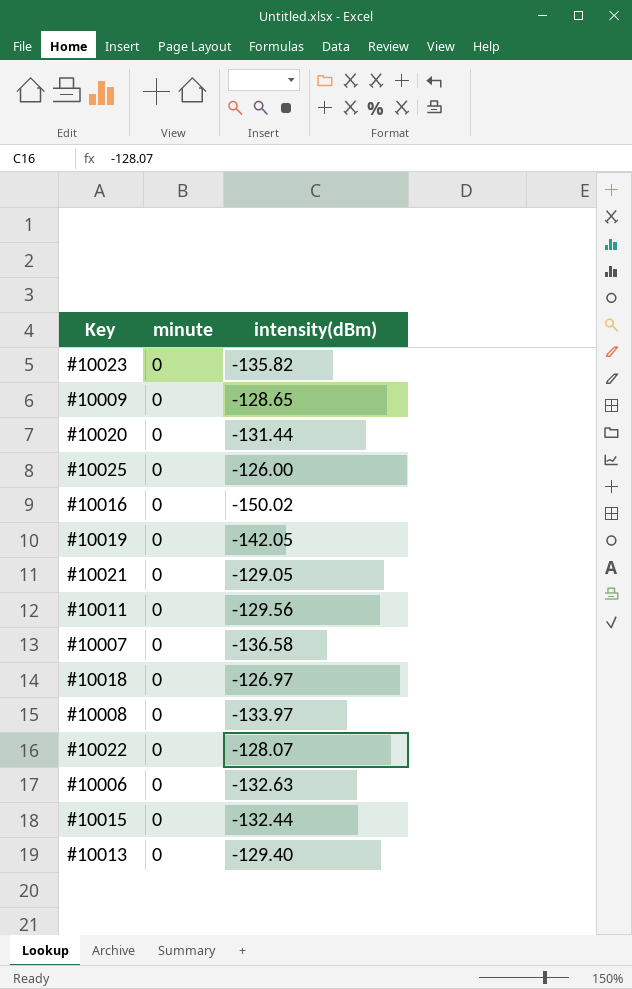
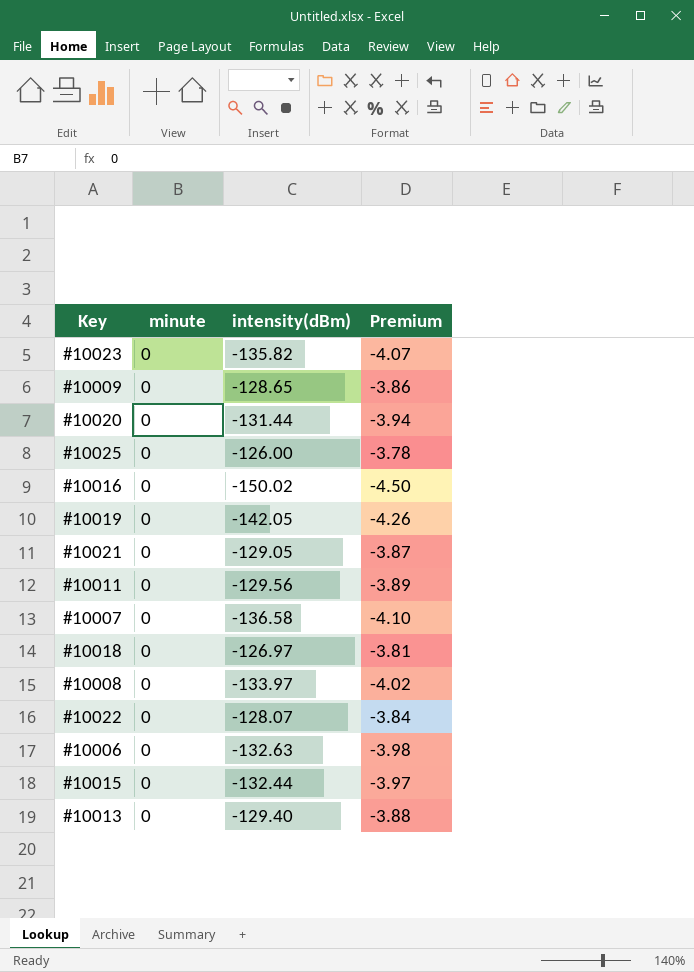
column Premium | formula: none -> [intensity(dBm)] * 0.03

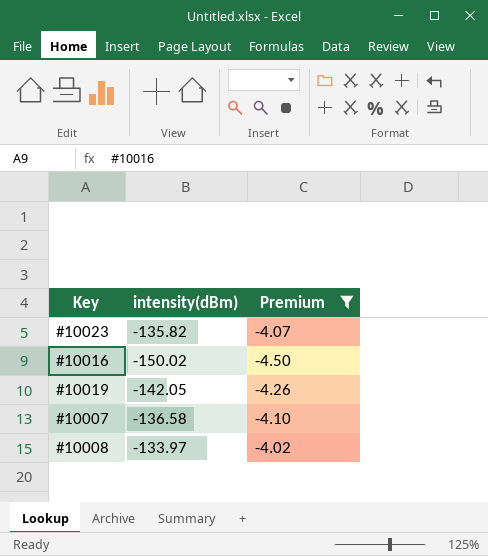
filter: none -> Premium <= -4.02
column minute | position: 2 -> none

